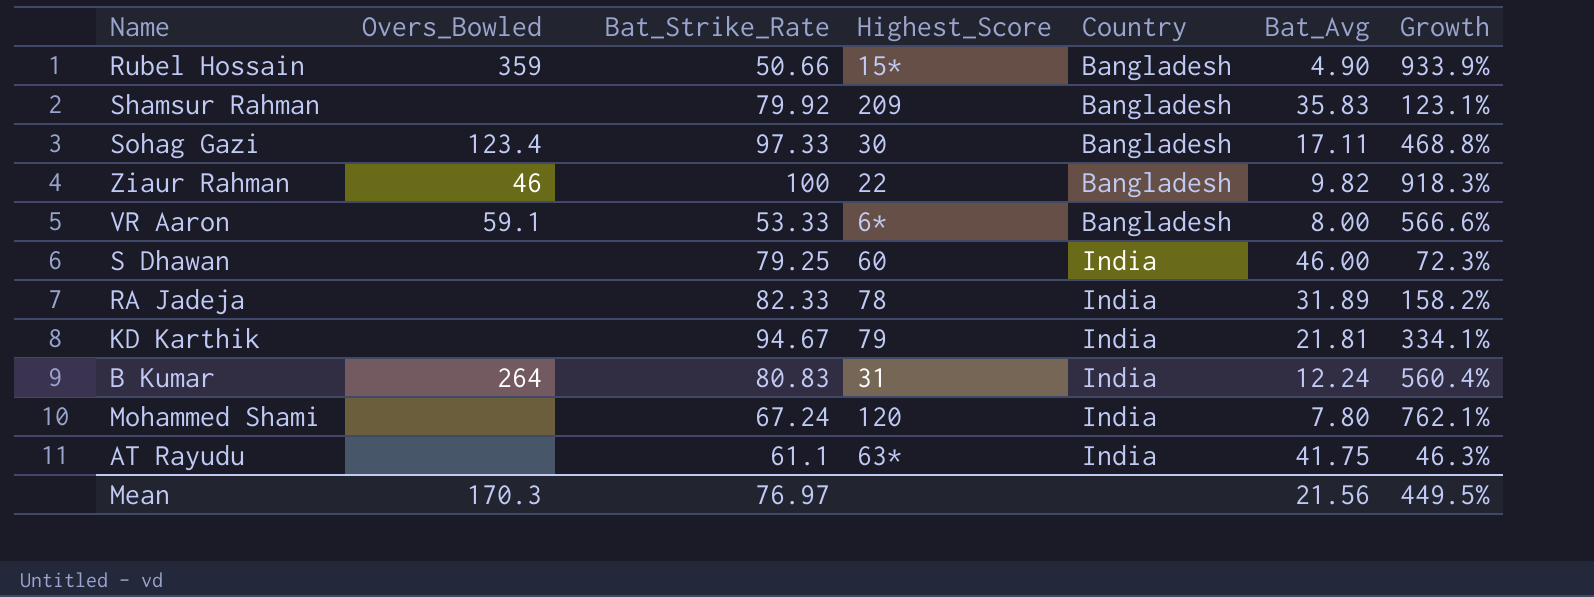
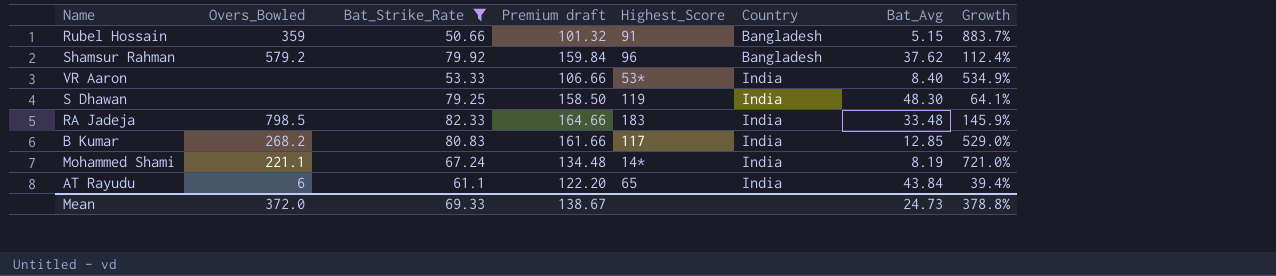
filter: none -> Bat_Strike_Rate <= 82.33
column Premium draft | formula: none -> [Bat_Strike_Rate] * 2
Rubel Hossain | Highest_Score: 15* -> 91
Rubel Hossain | Bat_Avg: 4.90 -> 5.15
Rubel Hossain | Growth: 933.9% -> 883.7%
Shamsur Rahman | Overs_Bowled: none -> 579.2
Shamsur Rahman | Highest_Score: 209 -> 96
Shamsur Rahman | Bat_Avg: 35.83 -> 37.62
Shamsur Rahman | Growth: 123.1% -> 112.4%
VR Aaron | Overs_Bowled: 59.1 -> none
VR Aaron | Highest_Score: 6* -> 53*
VR Aaron | Country: Bangladesh -> India
VR Aaron | Bat_Avg: 8.00 -> 8.40
VR Aaron | Growth: 566.6% -> 534.9%
S Dhawan | Highest_Score: 60 -> 119
S Dhawan | Bat_Avg: 46.00 -> 48.30
S Dhawan | Growth: 72.3% -> 64.1%
RA Jadeja | Overs_Bowled: none -> 798.5
RA Jadeja | Highest_Score: 78 -> 183
RA Jadeja | Bat_Avg: 31.89 -> 33.48
RA Jadeja | Growth: 158.2% -> 145.9%
B Kumar | Overs_Bowled: 264 -> 268.2
B Kumar | Highest_Score: 31 -> 117
B Kumar | Bat_Avg: 12.24 -> 12.85
B Kumar | Growth: 560.4% -> 529.0%
Mohammed Shami | Overs_Bowled: none -> 221.1
Mohammed Shami | Highest_Score: 120 -> 14*
Mohammed Shami | Bat_Avg: 7.80 -> 8.19
Mohammed Shami | Growth: 762.1% -> 721.0%
AT Rayudu | Overs_Bowled: none -> 6
AT Rayudu | Highest_Score: 63* -> 65
AT Rayudu | Bat_Avg: 41.75 -> 43.84
AT Rayudu | Growth: 46.3% -> 39.4%
Mean | Overs_Bowled: 170.3 -> 372.0
Mean | Bat_Strike_Rate: 76.97 -> 69.33
Mean | Bat_Avg: 21.56 -> 24.73
Mean | Growth: 449.5% -> 378.8%

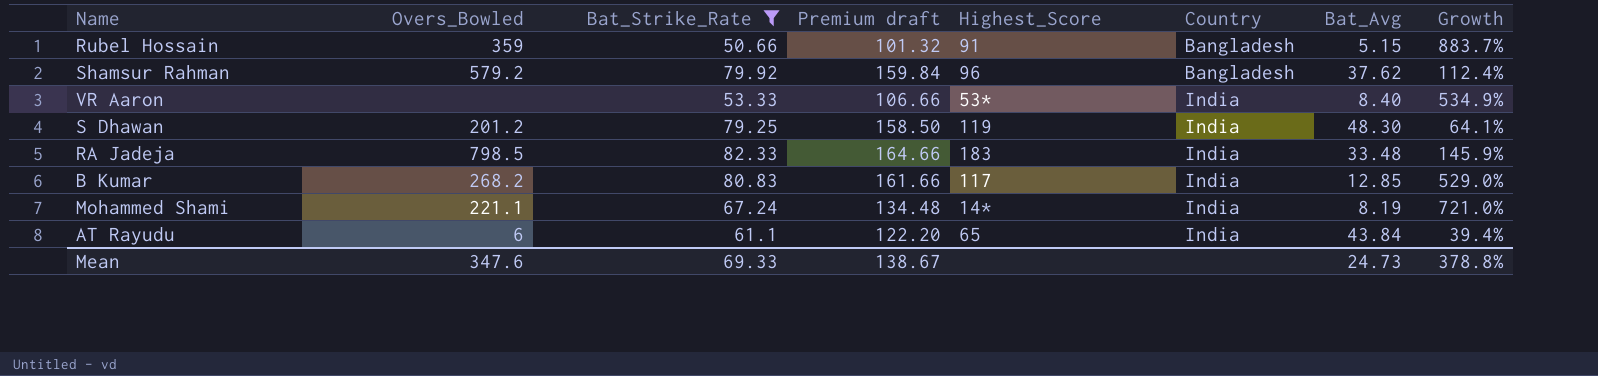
S Dhawan | Overs_Bowled: none -> 201.2
Mean | Overs_Bowled: 372.0 -> 347.6

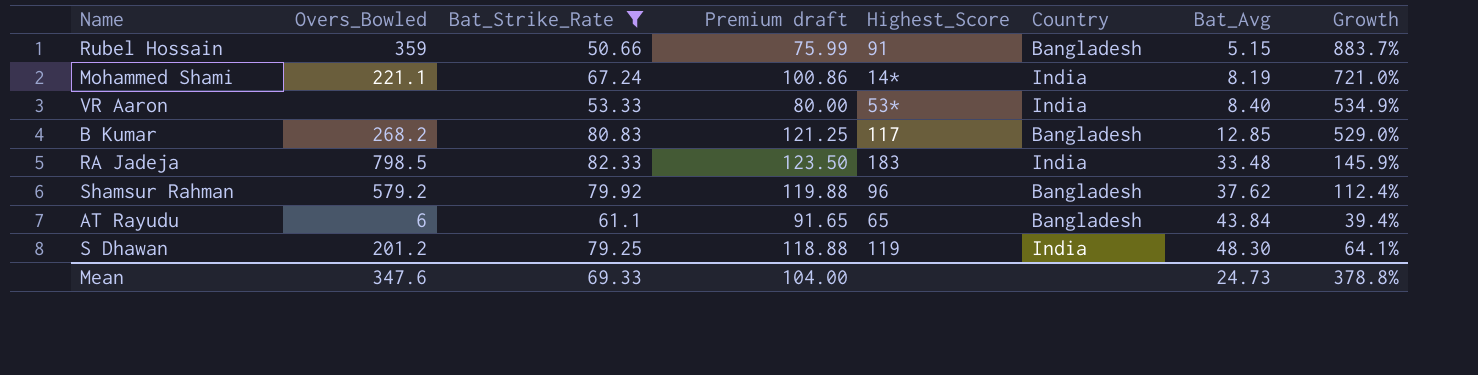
row order: Country ascending -> Bat_Avg ascending
column Premium draft | formula: [Bat_Strike_Rate] * 2 -> [Bat_Strike_Rate] * 1.5
B Kumar | Country: India -> Bangladesh
AT Rayudu | Country: India -> Bangladesh
Mean | Premium draft: 138.67 -> 104.00

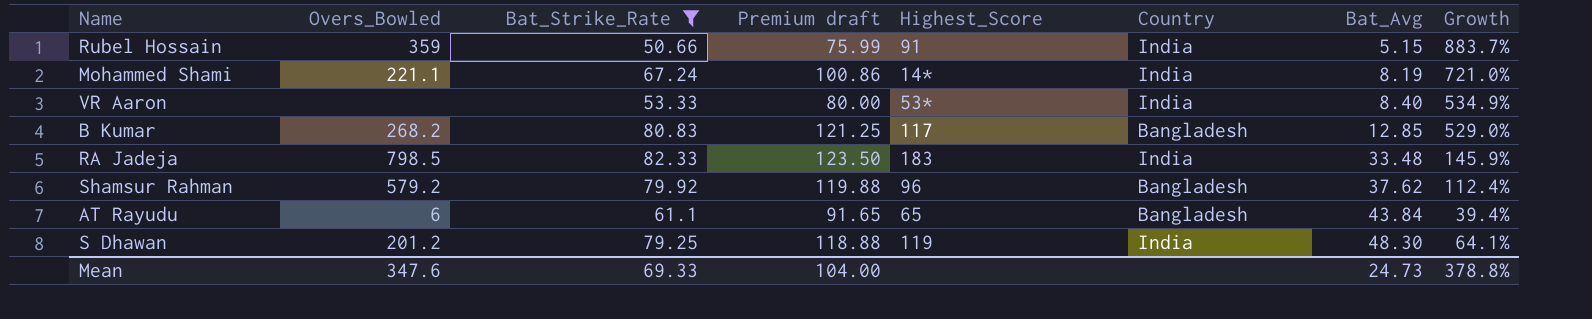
Rubel Hossain | Country: Bangladesh -> India

